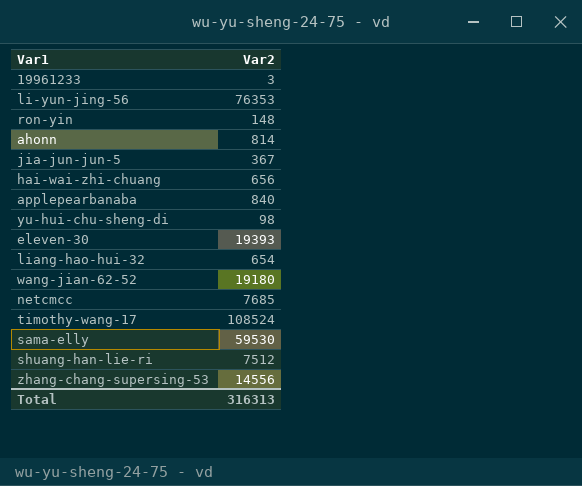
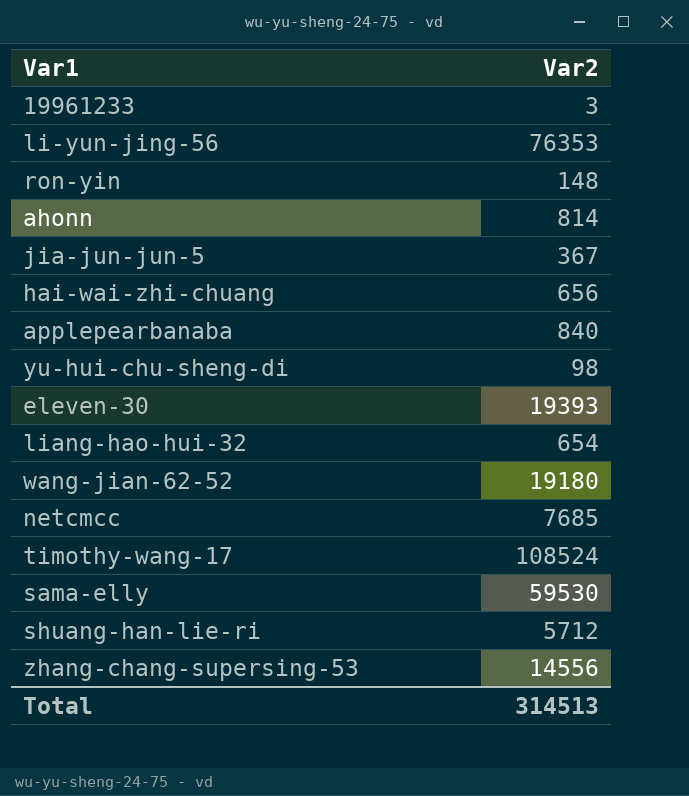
shuang-han-lie-ri | Var2: 7512 -> 5712
Total | Var2: 316313 -> 314513

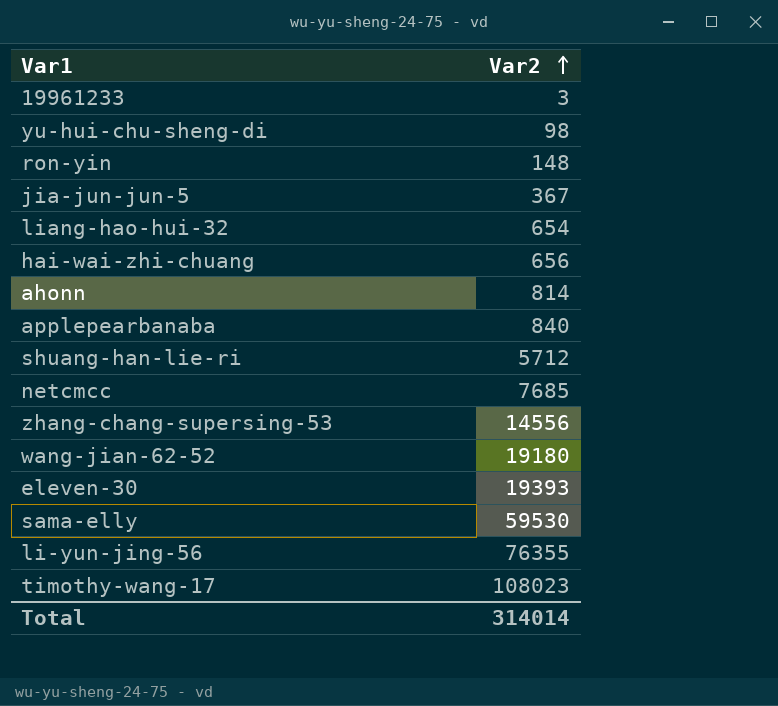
row order: none -> Var2 ascending
li-yun-jing-56 | Var2: 76353 -> 76355
timothy-wang-17 | Var2: 108524 -> 108023
Total | Var2: 314513 -> 314014

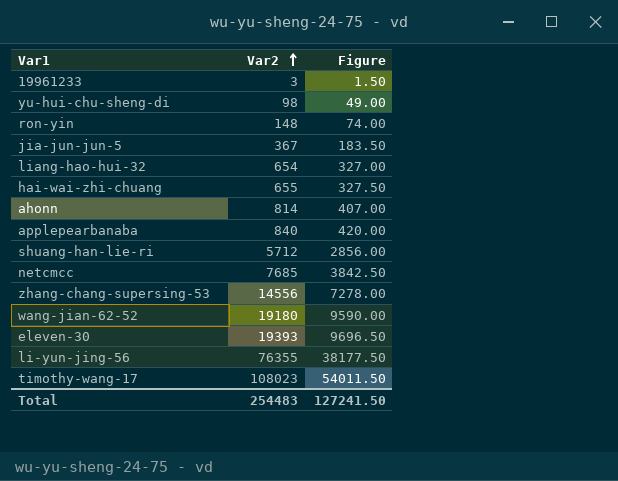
column Figure | formula: none -> [Var2] * 0.5
row sama-elly: 59530 -> none
hai-wai-zhi-chuang | Var2: 656 -> 655
Total | Var2: 314014 -> 254483

